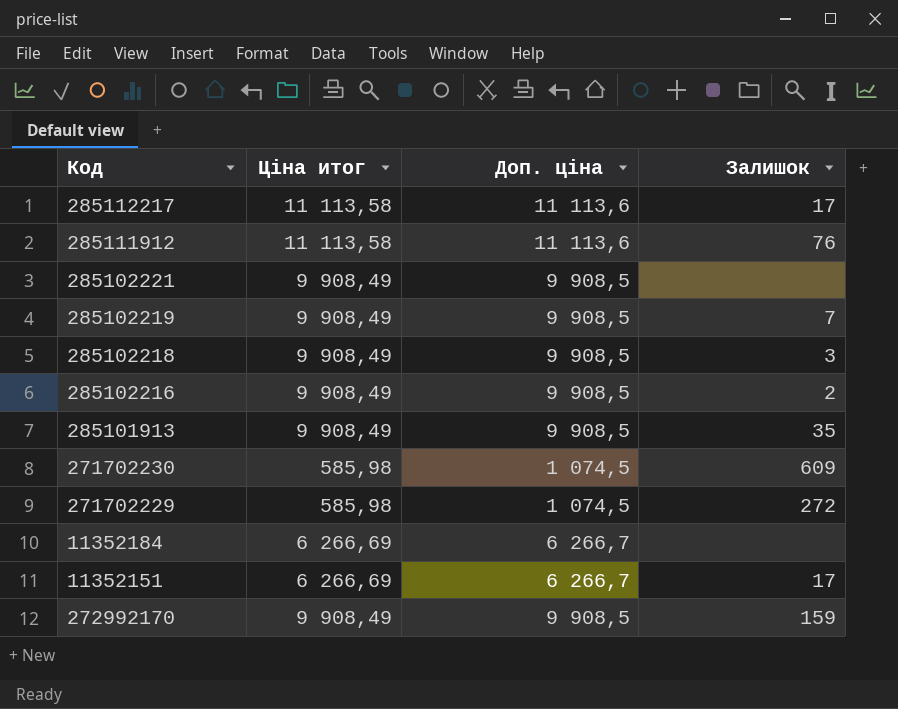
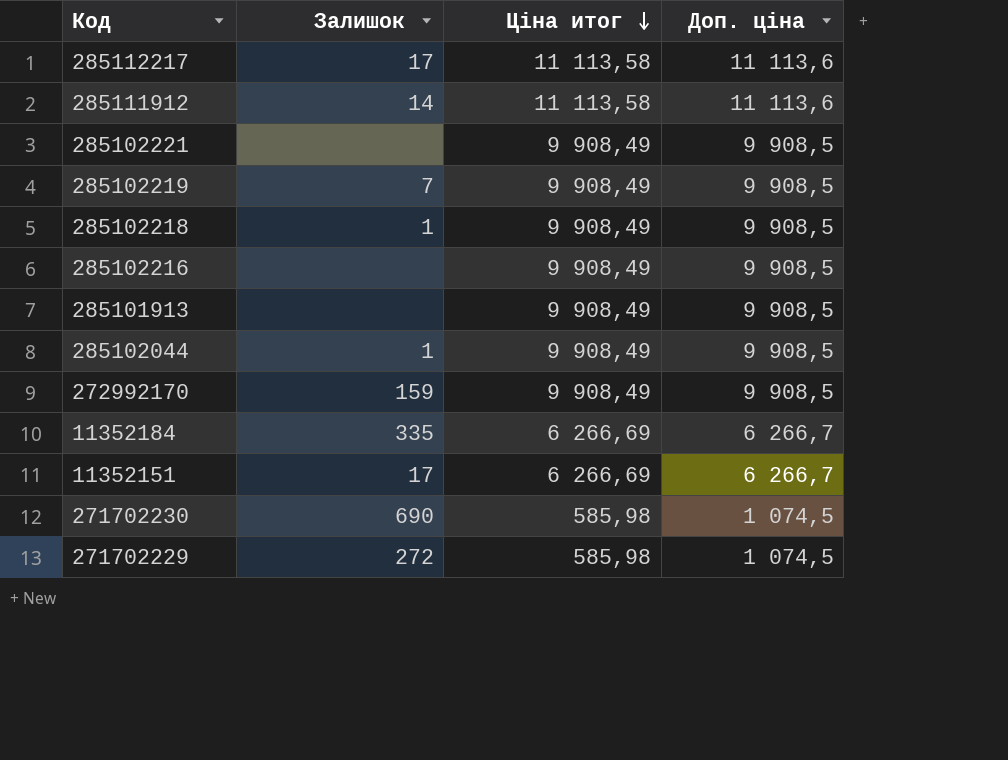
row order: none -> Ціна итог descending
column Залишок | position: 4 -> 2
285111912 | Залишок: 76 -> 14
285102218 | Залишок: 3 -> 1
285102216 | Залишок: 2 -> none
285101913 | Залишок: 35 -> none
row 285102044: none -> 1 | 9 908,49 | 9 908,5
11352184 | Залишок: none -> 335
271702230 | Залишок: 609 -> 690

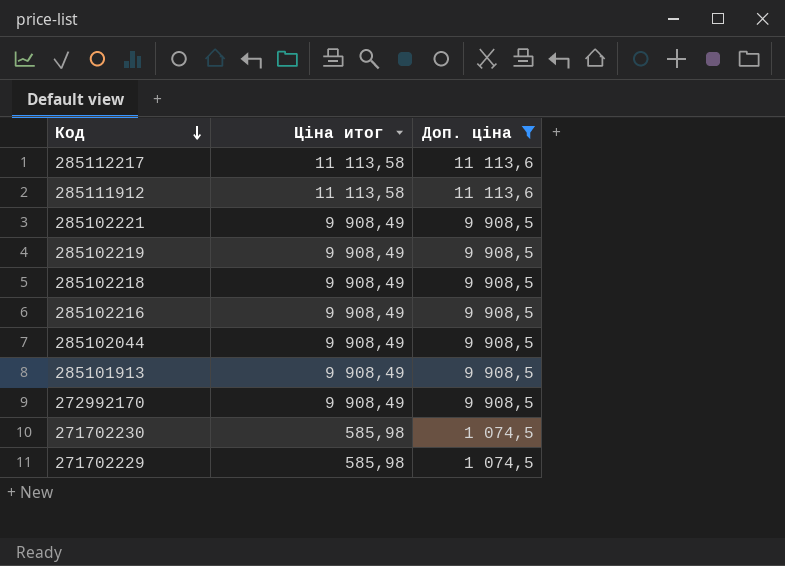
filter: none -> Доп. ціна != 6 266,7
row order: Ціна итог descending -> Код descending
column Залишок | position: 2 -> none

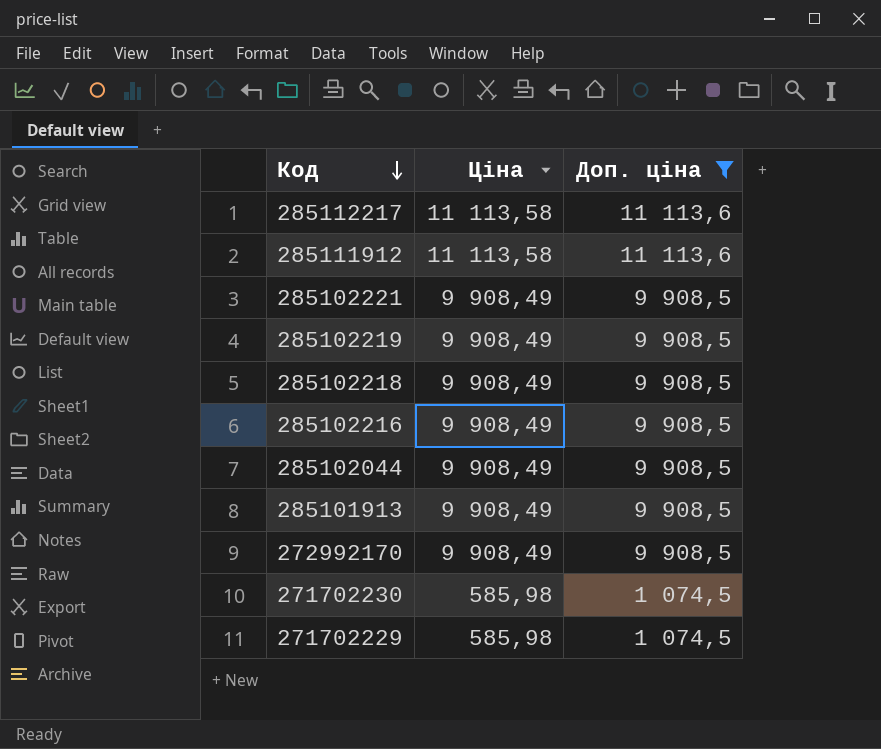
column name: Ціна итог -> Ціна

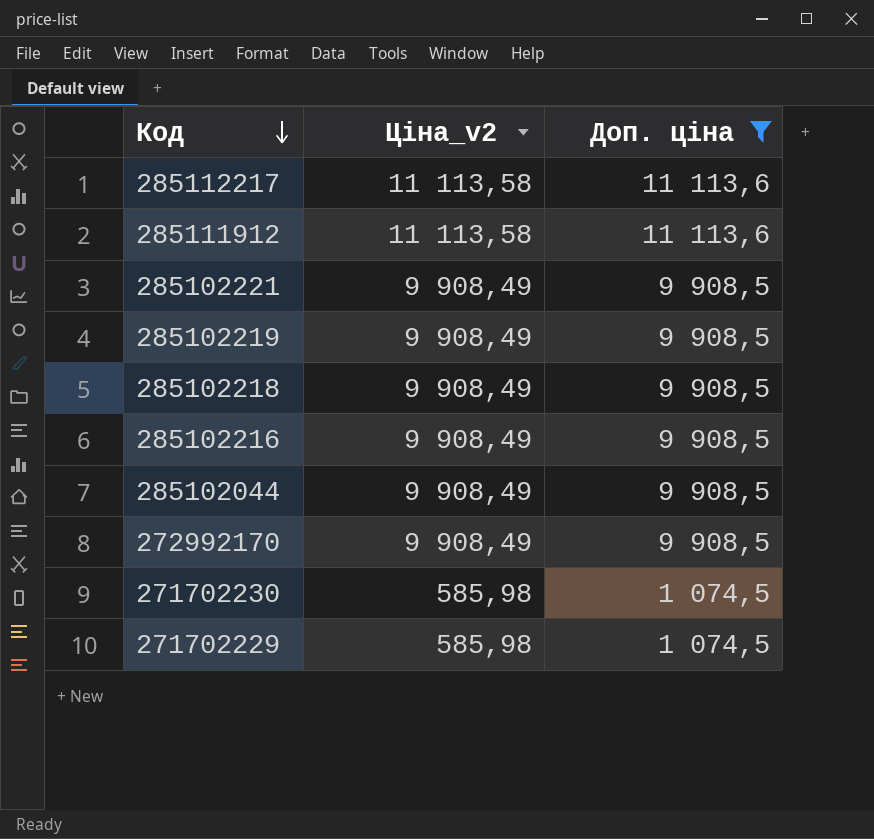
column name: Ціна -> Ціна_v2
row 285101913: 9 908,49 | 9 908,5 -> none

